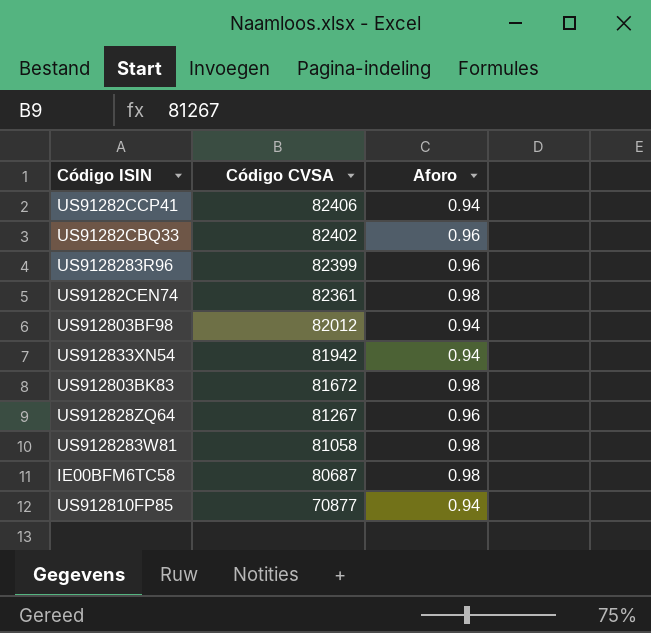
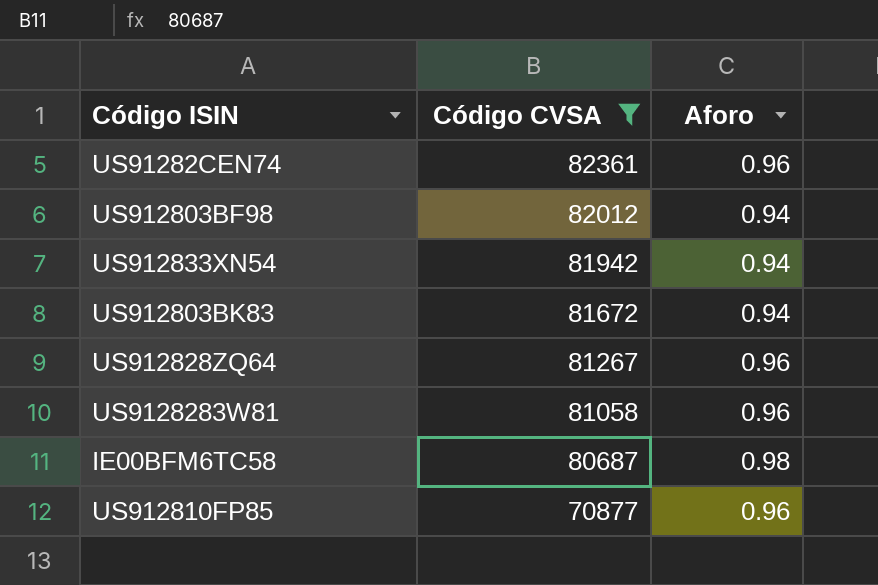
filter: none -> Código CVSA <= 82361
US91282CEN74 | Aforo: 0.98 -> 0.96
US912803BK83 | Aforo: 0.98 -> 0.94
US9128283W81 | Aforo: 0.98 -> 0.96
US912810FP85 | Aforo: 0.94 -> 0.96

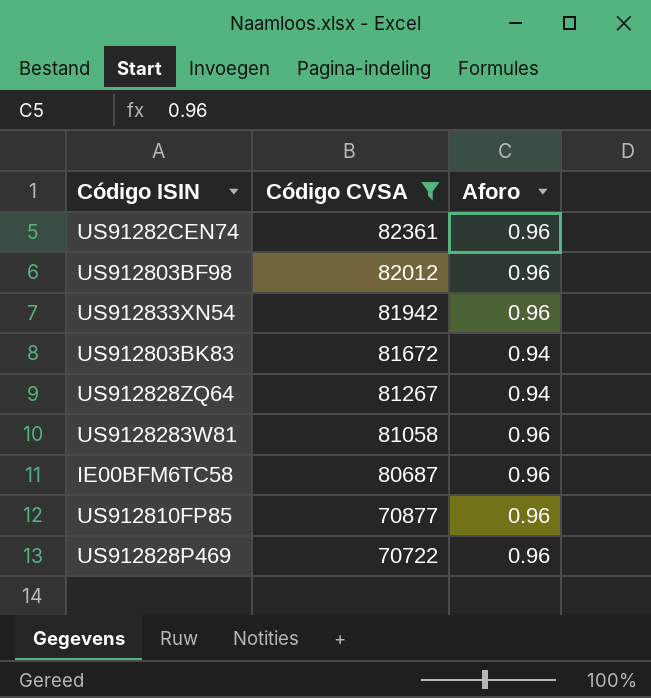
US912803BF98 | Aforo: 0.94 -> 0.96
US912833XN54 | Aforo: 0.94 -> 0.96
US912828ZQ64 | Aforo: 0.96 -> 0.94
IE00BFM6TC58 | Aforo: 0.98 -> 0.96
row US912828P469: none -> 70722 | 0.96

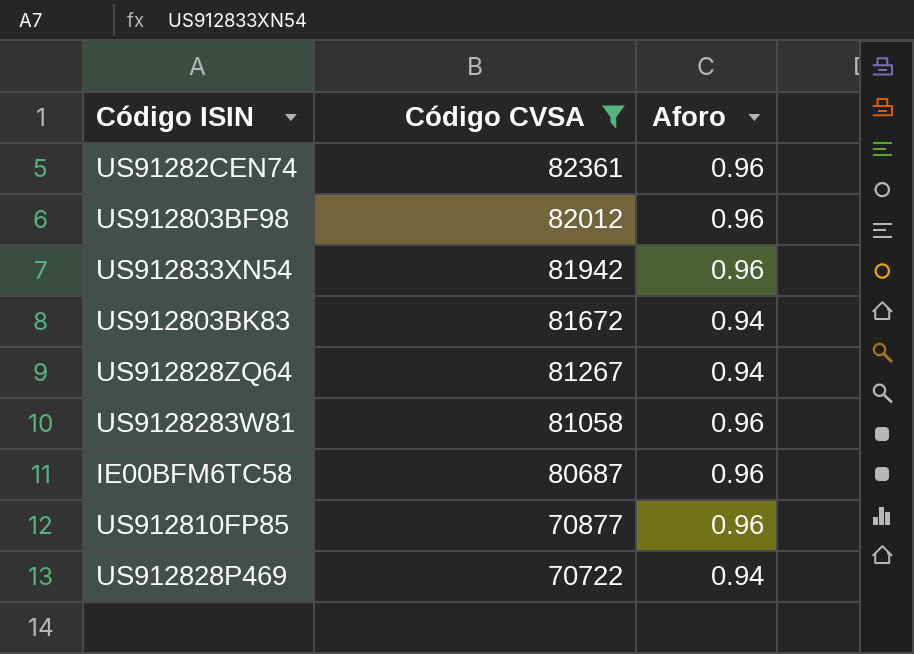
US912828P469 | Aforo: 0.96 -> 0.94

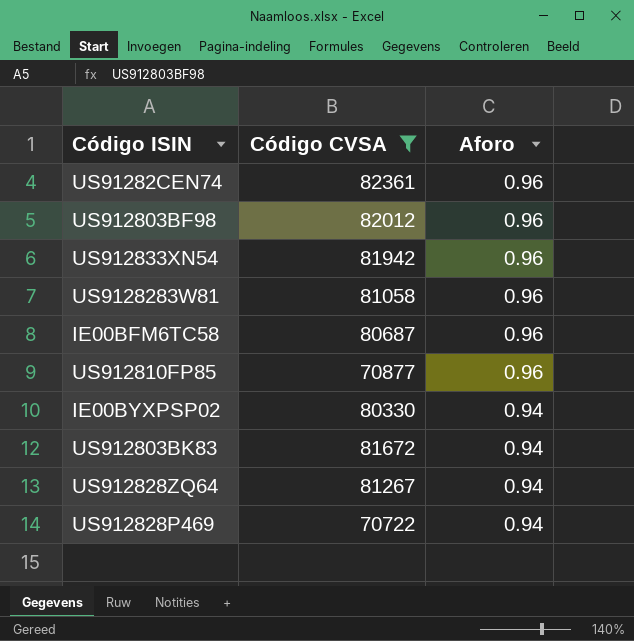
row order: Código CVSA descending -> Aforo descending
row IE00BYXPSP02: none -> 80330 | 0.94

